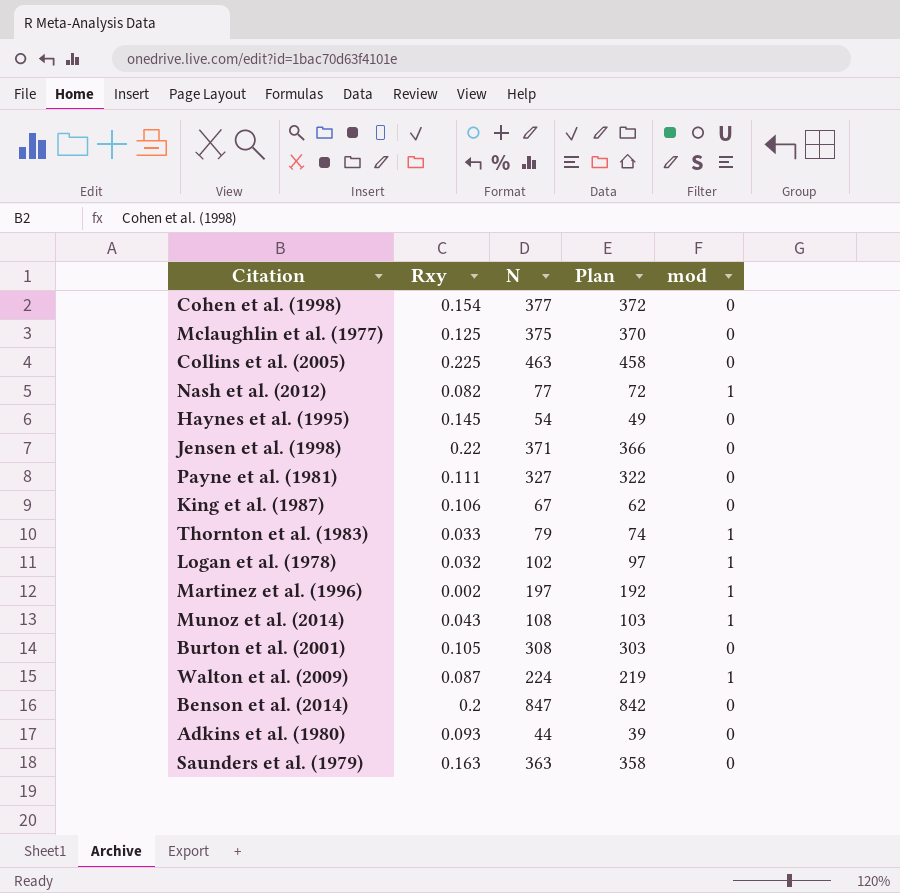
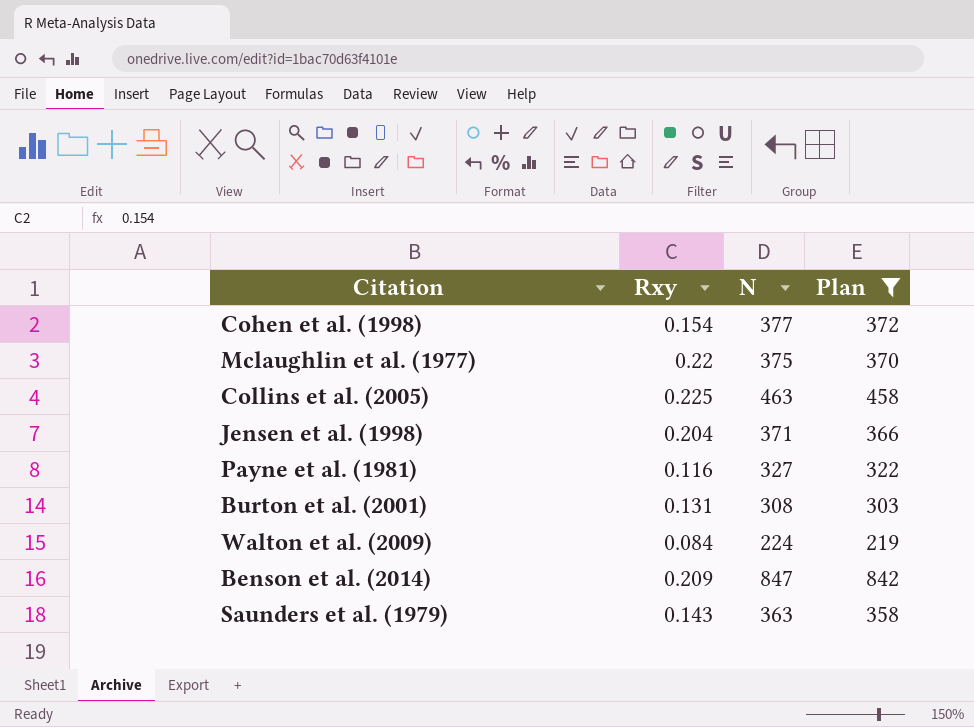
filter: none -> Plan >= 219
column mod | position: 5 -> none
Mclaughlin et al. (1977) | Rxy: 0.125 -> 0.22
Jensen et al. (1998) | Rxy: 0.22 -> 0.204
Payne et al. (1981) | Rxy: 0.111 -> 0.116
Burton et al. (2001) | Rxy: 0.105 -> 0.131
Walton et al. (2009) | Rxy: 0.087 -> 0.084
Benson et al. (2014) | Rxy: 0.2 -> 0.209
Saunders et al. (1979) | Rxy: 0.163 -> 0.143

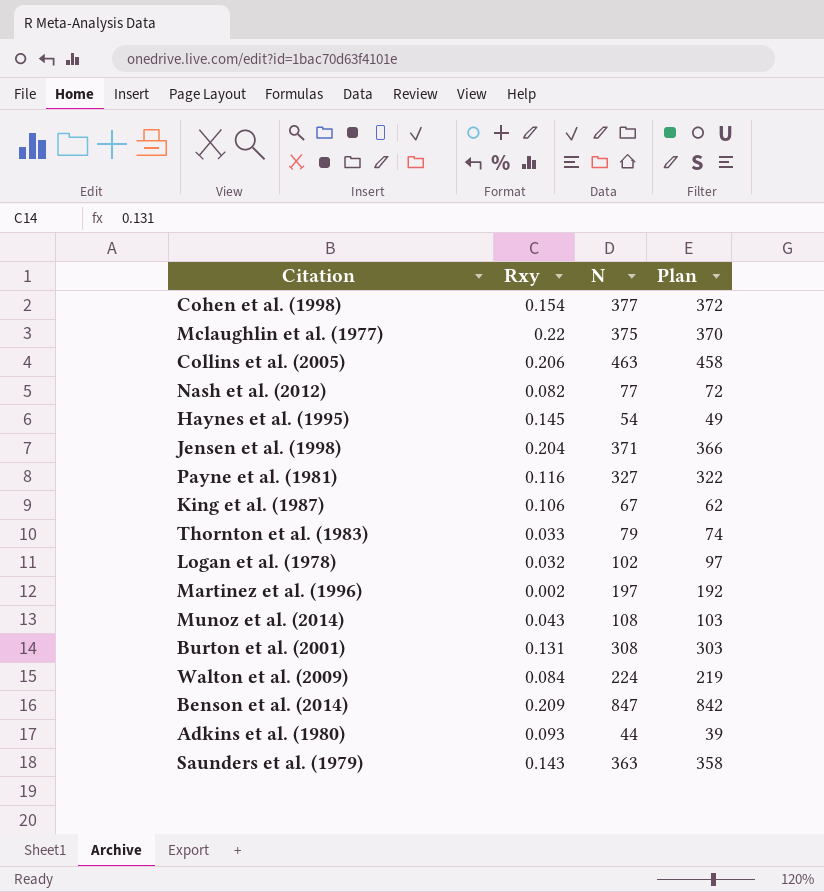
filter: Plan >= 219 -> none
Collins et al. (2005) | Rxy: 0.225 -> 0.206

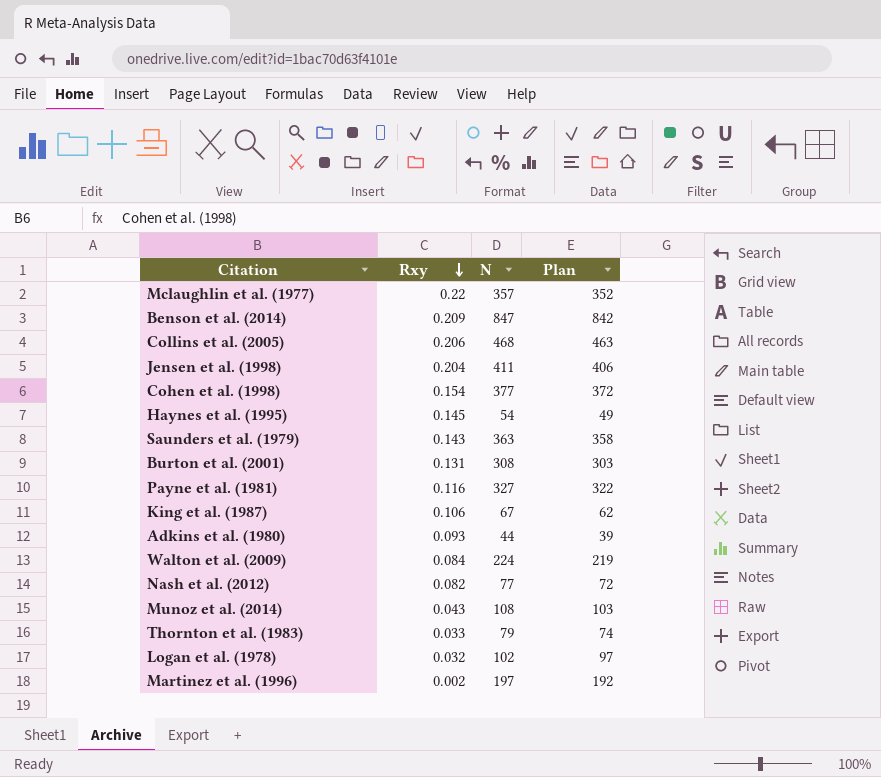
row order: none -> Rxy descending
Mclaughlin et al. (1977) | N: 375 -> 357
Mclaughlin et al. (1977) | Plan: 370 -> 352
Collins et al. (2005) | N: 463 -> 468
Collins et al. (2005) | Plan: 458 -> 463
Jensen et al. (1998) | N: 371 -> 411
Jensen et al. (1998) | Plan: 366 -> 406

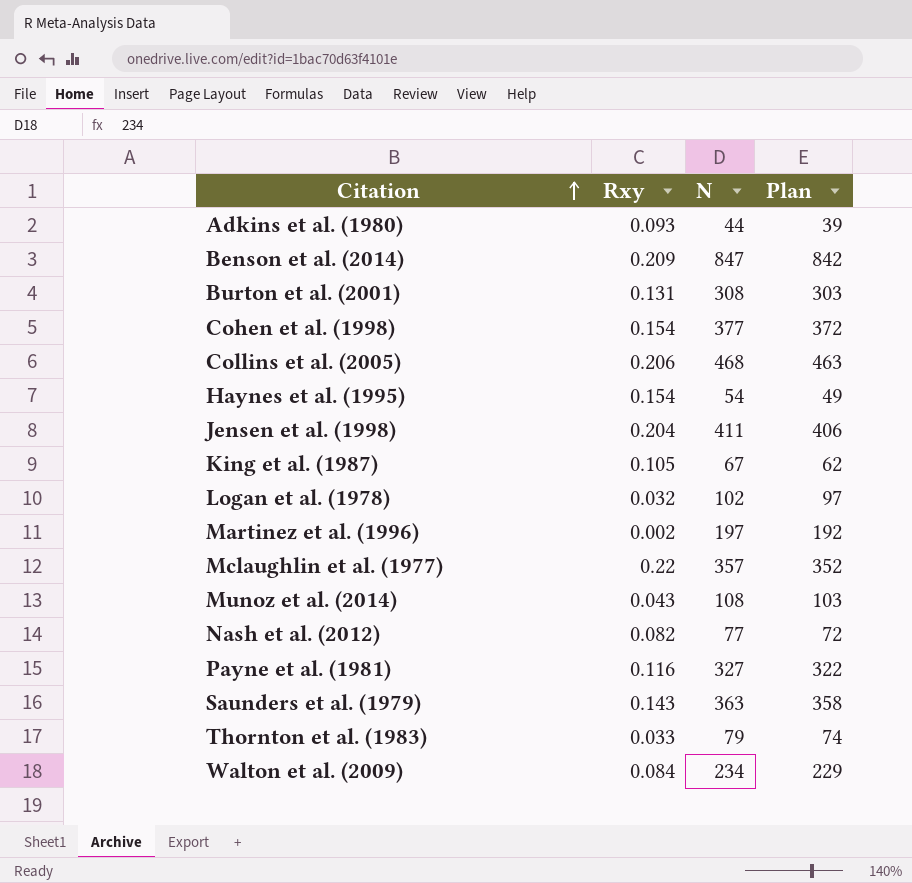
row order: Rxy descending -> Citation ascending
Haynes et al. (1995) | Rxy: 0.145 -> 0.154
King et al. (1987) | Rxy: 0.106 -> 0.105
Walton et al. (2009) | N: 224 -> 234
Walton et al. (2009) | Plan: 219 -> 229

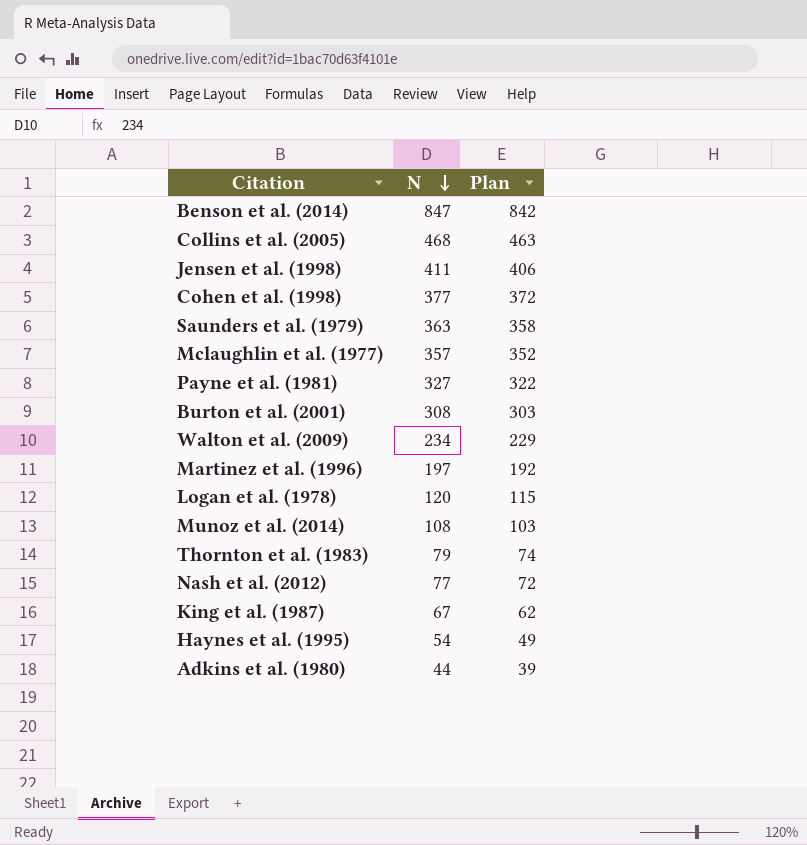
row order: Citation ascending -> N descending
column Rxy | position: 2 -> none
Logan et al. (1978) | N: 102 -> 120
Logan et al. (1978) | Plan: 97 -> 115

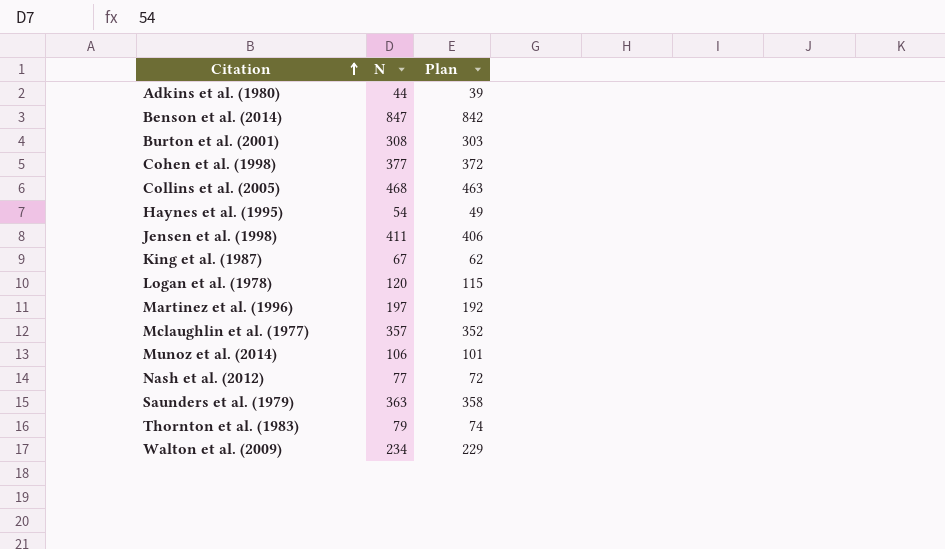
row order: N descending -> Citation ascending
row Payne et al. (1981): 327 | 322 -> none
Munoz et al. (2014) | N: 108 -> 106
Munoz et al. (2014) | Plan: 103 -> 101

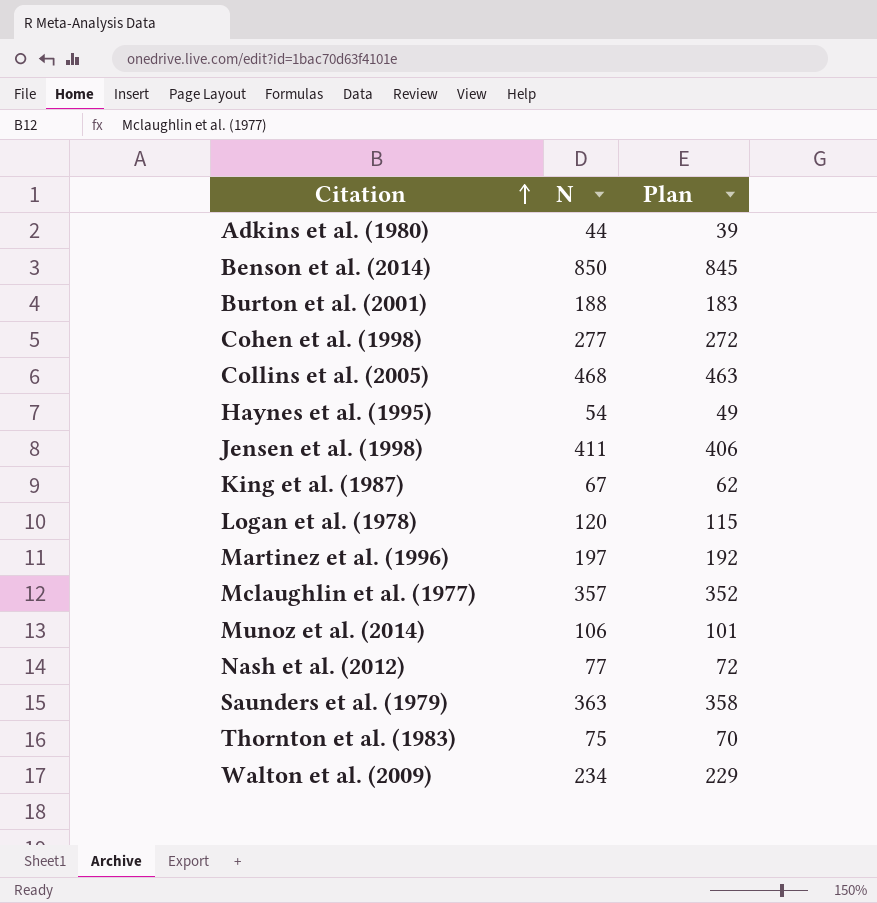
Benson et al. (2014) | N: 847 -> 850
Benson et al. (2014) | Plan: 842 -> 845
Burton et al. (2001) | N: 308 -> 188
Burton et al. (2001) | Plan: 303 -> 183
Cohen et al. (1998) | N: 377 -> 277
Cohen et al. (1998) | Plan: 372 -> 272
Thornton et al. (1983) | N: 79 -> 75
Thornton et al. (1983) | Plan: 74 -> 70

